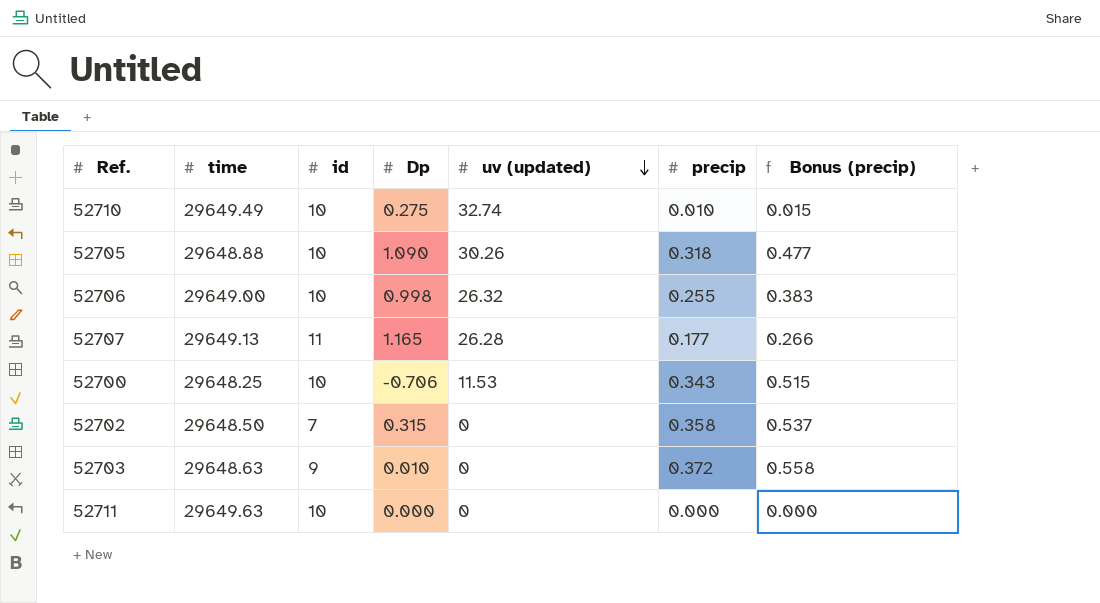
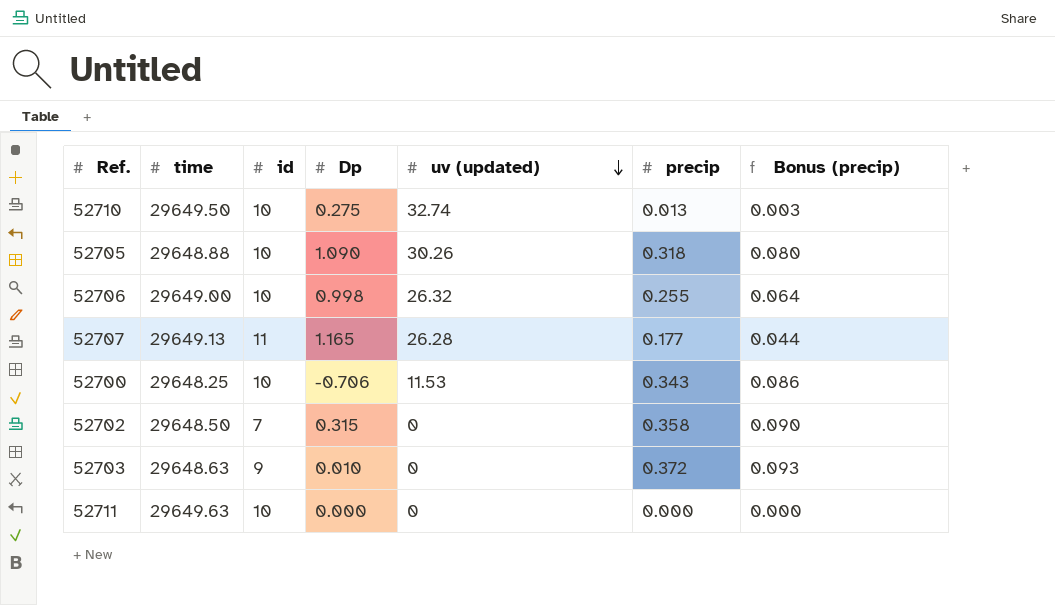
column Bonus (precip) | formula: [precip] * 1.5 -> [precip] * 0.25
52710 | time: 29649.49 -> 29649.50
52710 | precip: 0.010 -> 0.013

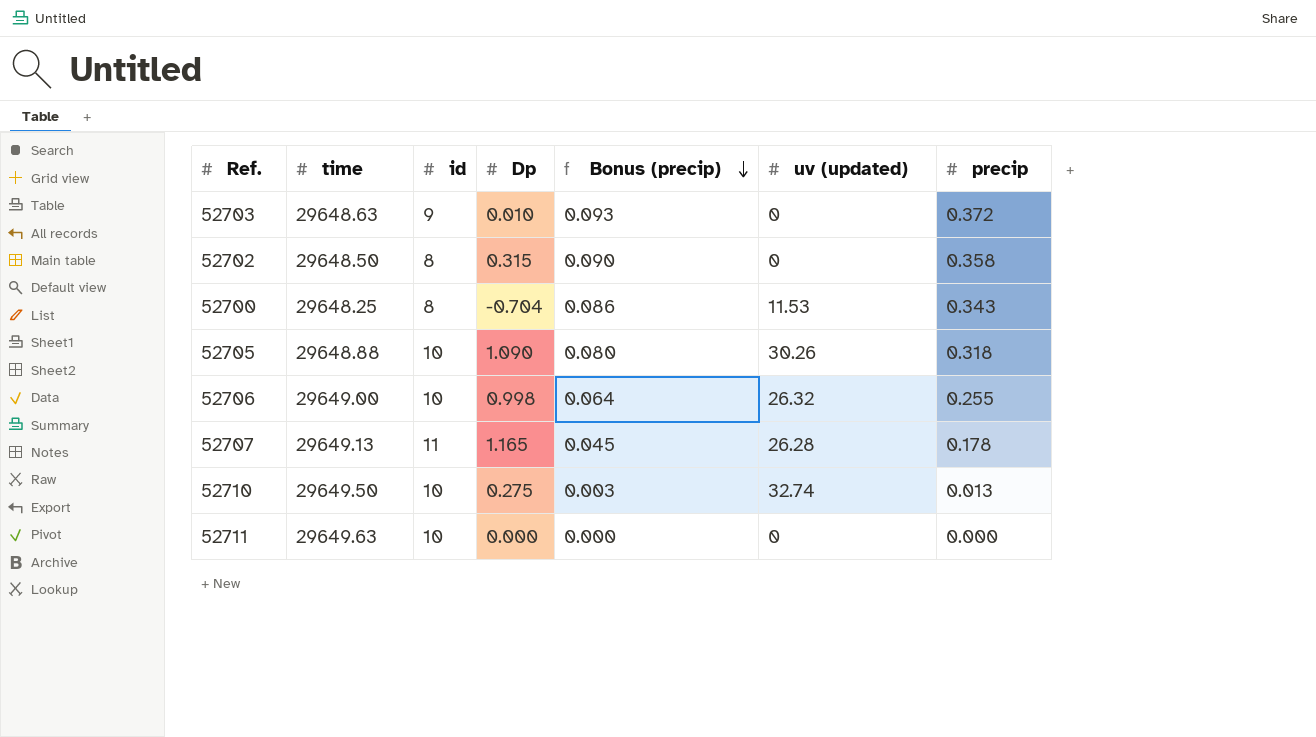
row order: uv (updated) descending -> Bonus (precip) descending
column Bonus (precip) | position: 7 -> 5
52702 | id: 7 -> 8
52700 | id: 10 -> 8
52700 | Dp: -0.706 -> -0.704
52707 | Bonus (precip): 0.044 -> 0.045
52707 | precip: 0.177 -> 0.178

